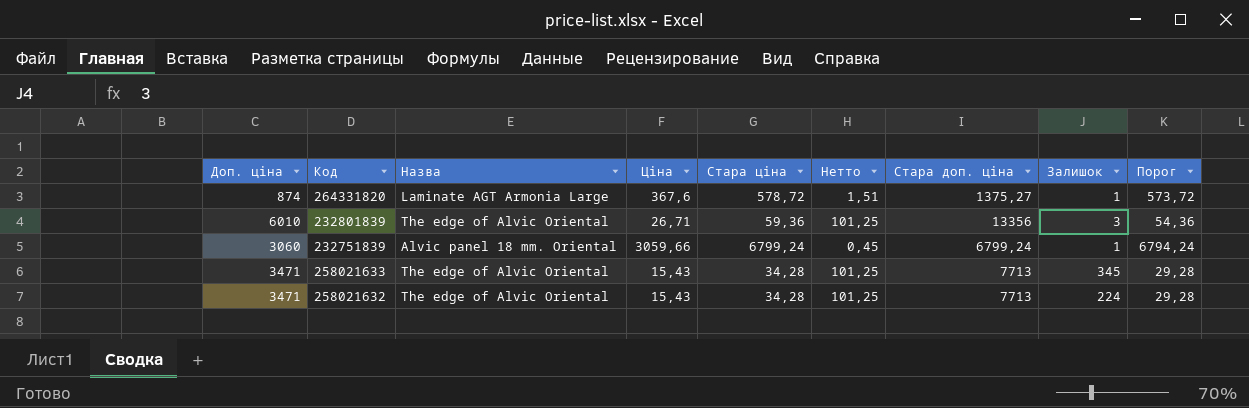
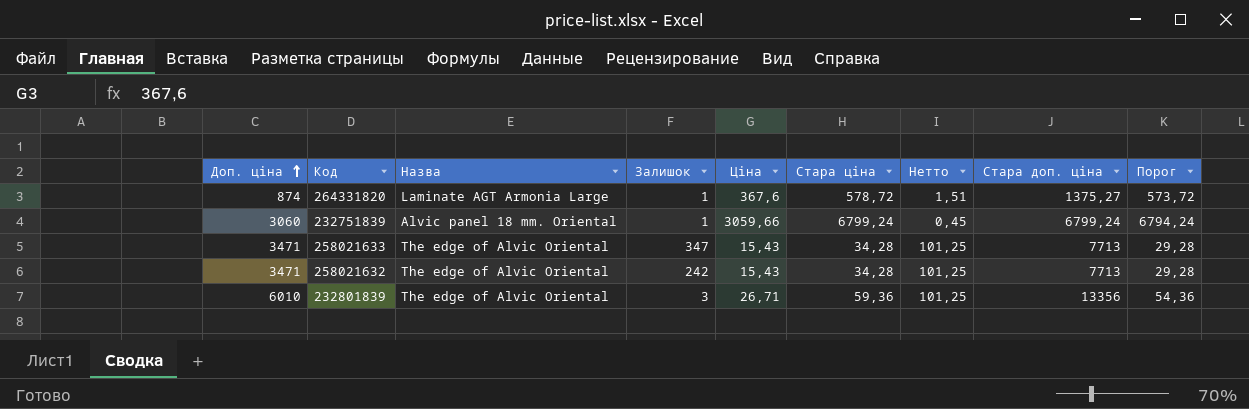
row order: none -> Доп. ціна ascending
column Залишок | position: 8 -> 4
258021633 | Залишок: 345 -> 347
258021632 | Залишок: 224 -> 242

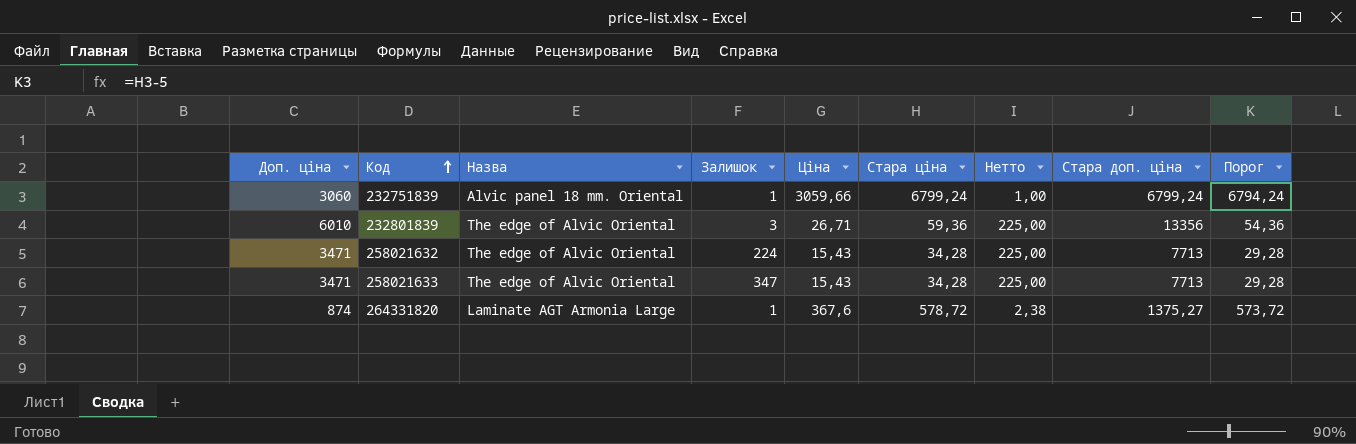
row order: Доп. ціна ascending -> Код ascending
column Нетто | formula: [Доп. ціна] / [Стара ціна] -> [Стара доп. ціна] / [Стара ціна]
258021632 | Залишок: 242 -> 224

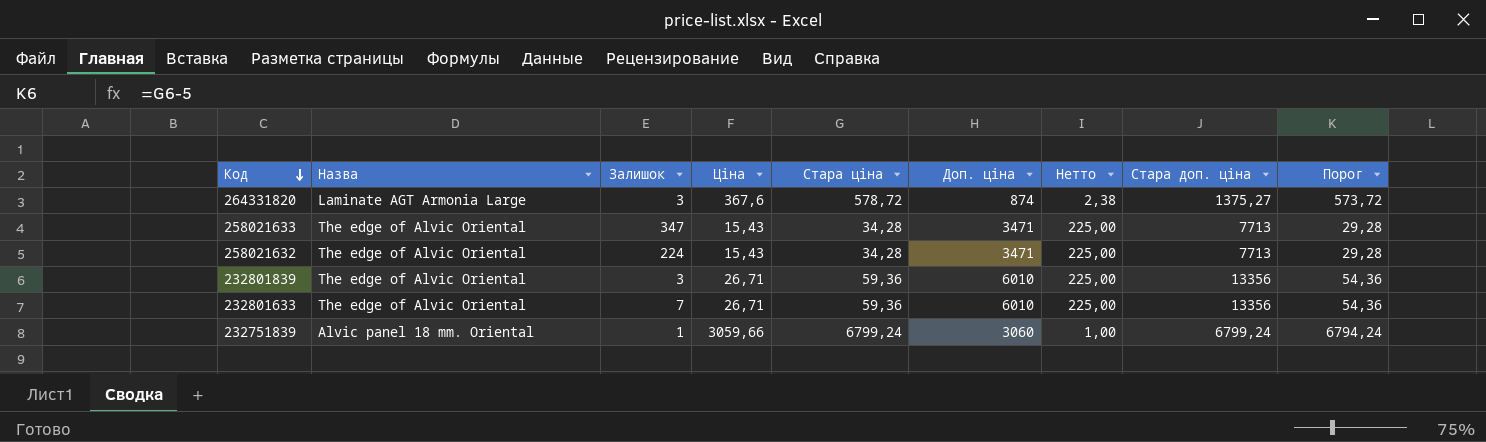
row order: Код ascending -> Код descending
column Доп. ціна | position: 1 -> 6
264331820 | Залишок: 1 -> 3
row 232801633: none -> The edge of Alvic Oriental | 7 | 26,71 | 59,36 | 6010 | 225,00 | 13356 | 54,36

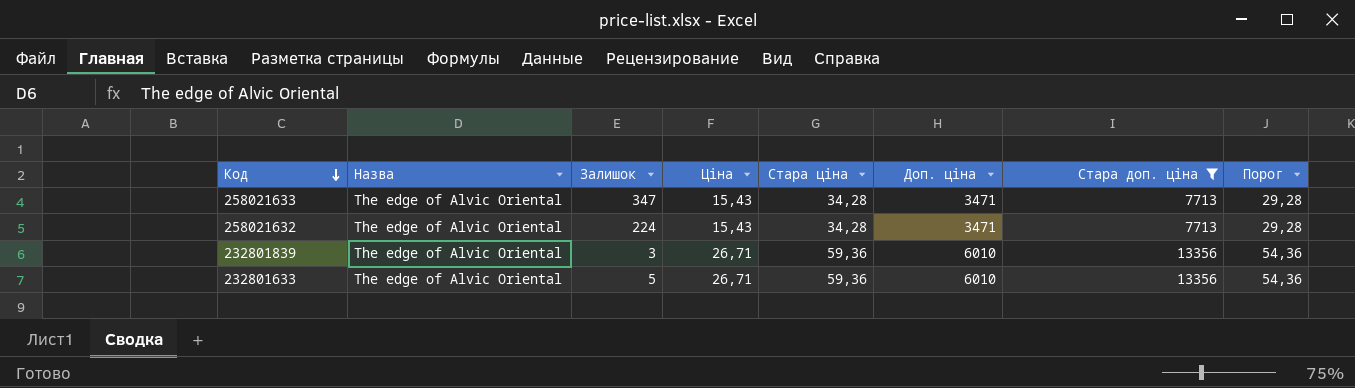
filter: none -> Стара доп. ціна >= 7713
column Нетто | formula: [Стара доп. ціна] / [Стара ціна] -> none
232801633 | Залишок: 7 -> 5

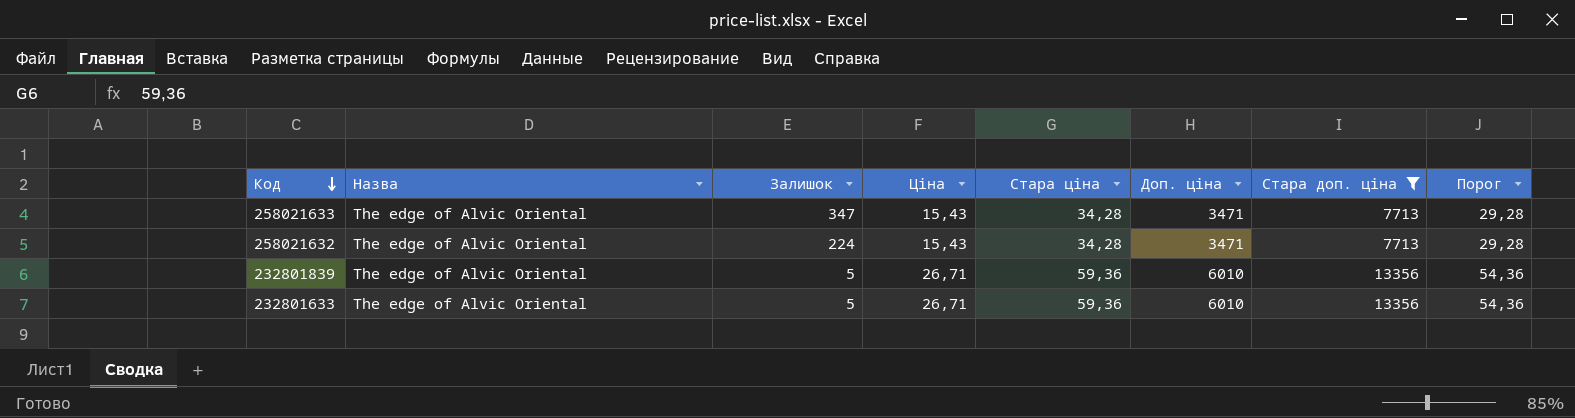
232801839 | Залишок: 3 -> 5

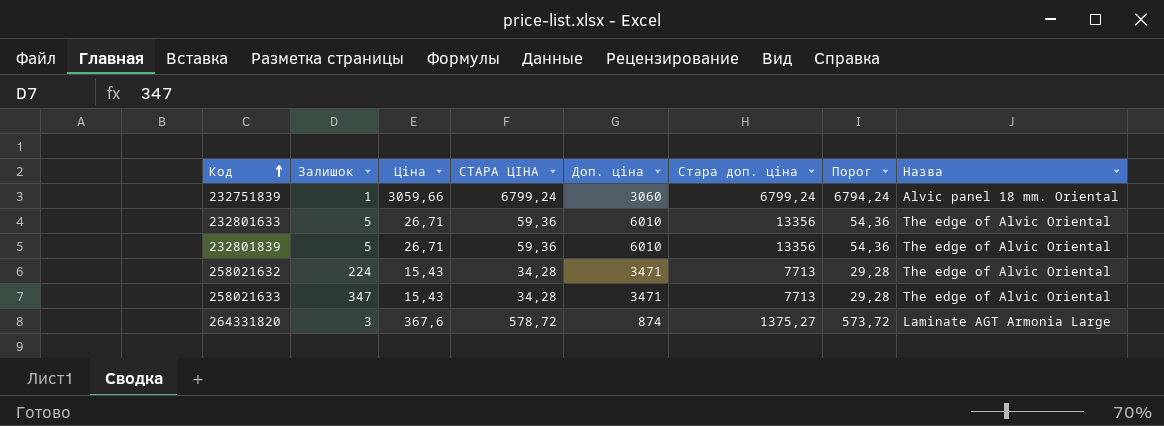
filter: Стара доп. ціна >= 7713 -> none
row order: Код descending -> Код ascending
column name: Стара ціна -> СТАРА ЦІНА
column Назва | position: 2 -> 8

